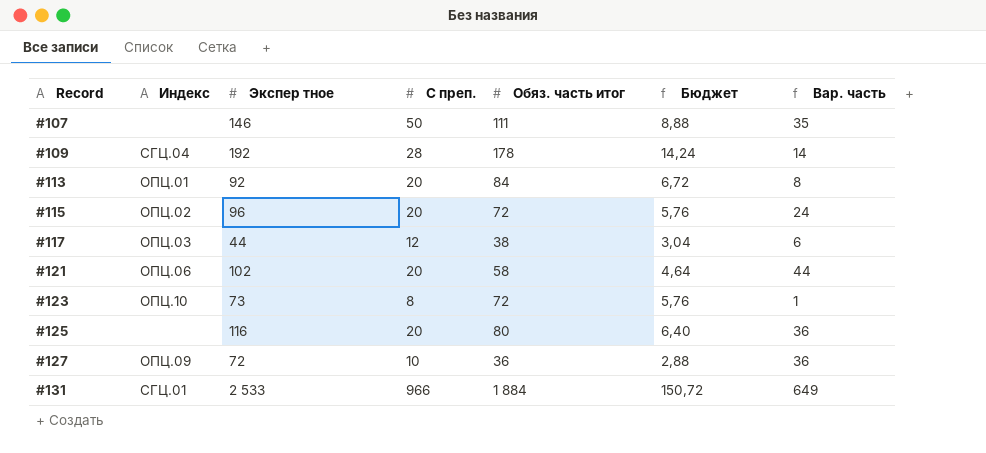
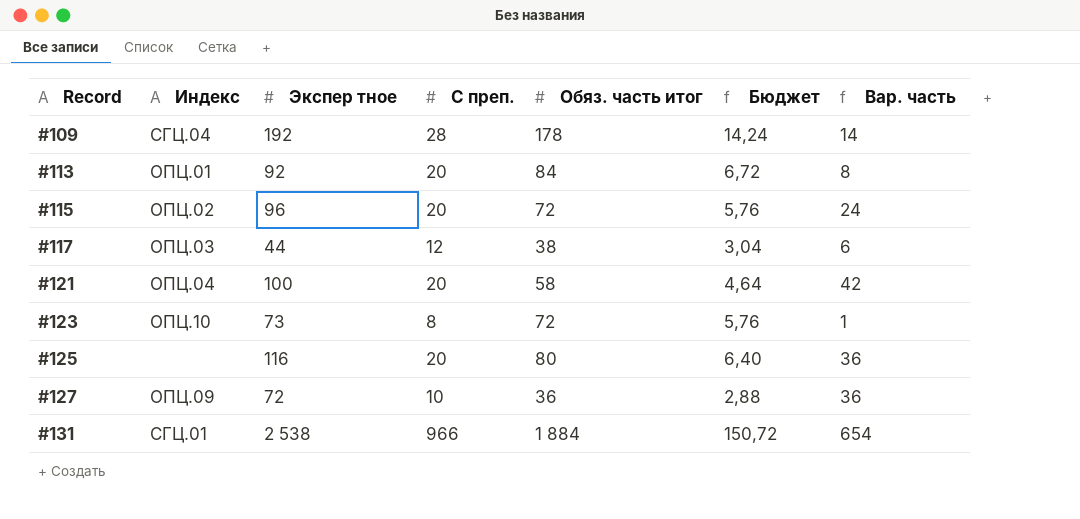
row #107: none | 146 | 50 | 111 | 8,88 | 35 -> none
#121 | Индекс: ОПЦ.06 -> ОПЦ.04
#121 | Экспер тное: 102 -> 100
#121 | Вар. часть: 44 -> 42
#131 | Экспер тное: 2 533 -> 2 538
#131 | Вар. часть: 649 -> 654

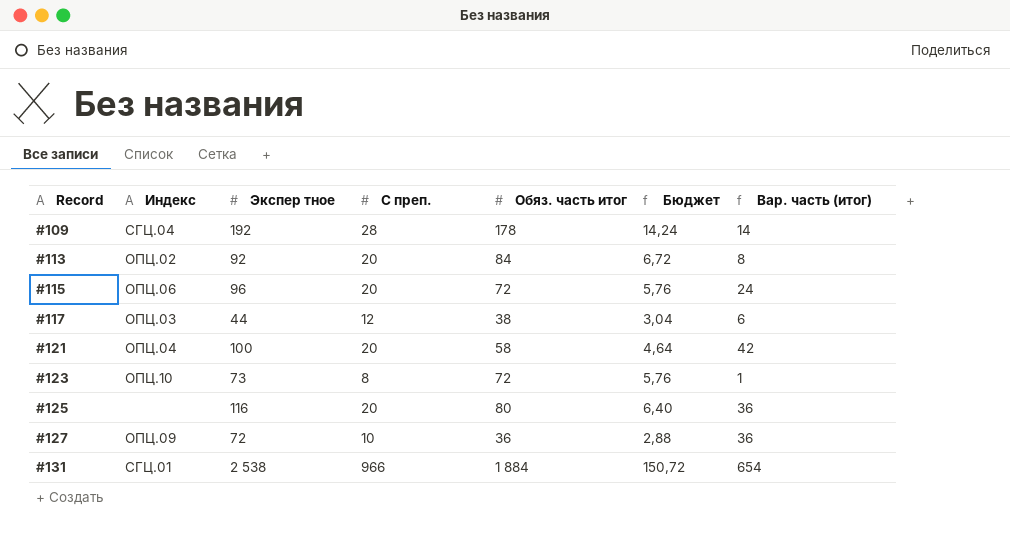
column name: Вар. часть -> Вар. часть (итог)
#113 | Индекс: ОПЦ.01 -> ОПЦ.02
#115 | Индекс: ОПЦ.02 -> ОПЦ.06

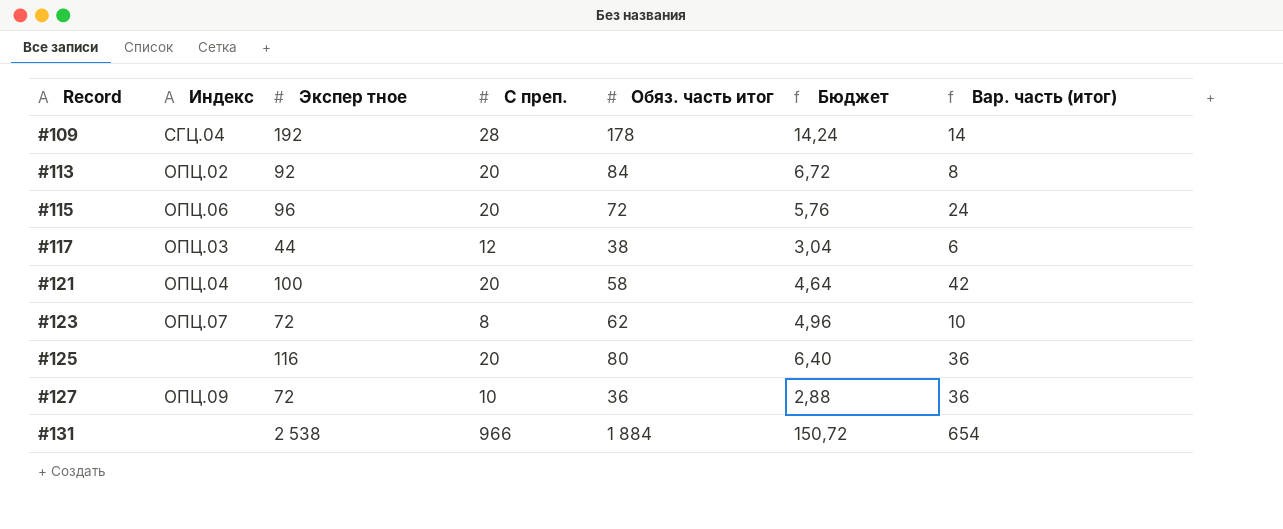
#123 | Индекс: ОПЦ.10 -> ОПЦ.07
#123 | Экспер тное: 73 -> 72
#123 | Обяз. часть итог: 72 -> 62
#123 | Бюджет: 5,76 -> 4,96
#123 | Вар. часть (итог): 1 -> 10
#131 | Индекс: СГЦ.01 -> none

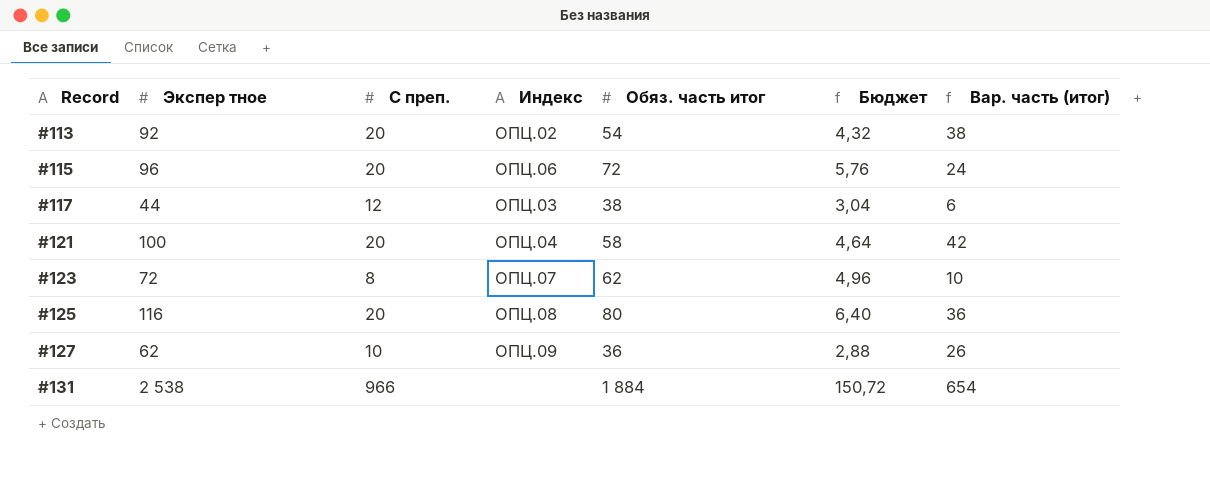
column Индекс | position: 2 -> 4
row #109: СГЦ.04 | 192 | 28 | 178 | 14,24 | 14 -> none
#113 | Обяз. часть итог: 84 -> 54
#113 | Бюджет: 6,72 -> 4,32
#113 | Вар. часть (итог): 8 -> 38
#125 | Индекс: none -> ОПЦ.08
#127 | Экспер тное: 72 -> 62
#127 | Вар. часть (итог): 36 -> 26

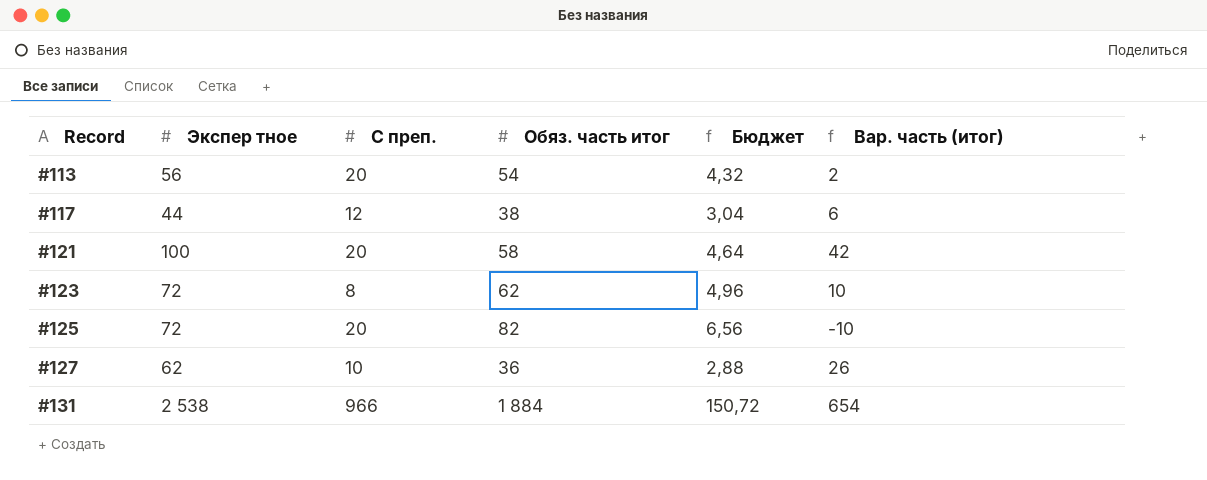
column Индекс | position: 4 -> none
row #115: 96 | 20 | ОПЦ.06 | 72 | 5,76 | 24 -> none
#113 | Экспер тное: 92 -> 56
#113 | Вар. часть (итог): 38 -> 2
#125 | Экспер тное: 116 -> 72
#125 | Обяз. часть итог: 80 -> 82
#125 | Бюджет: 6,40 -> 6,56
#125 | Вар. часть (итог): 36 -> -10

